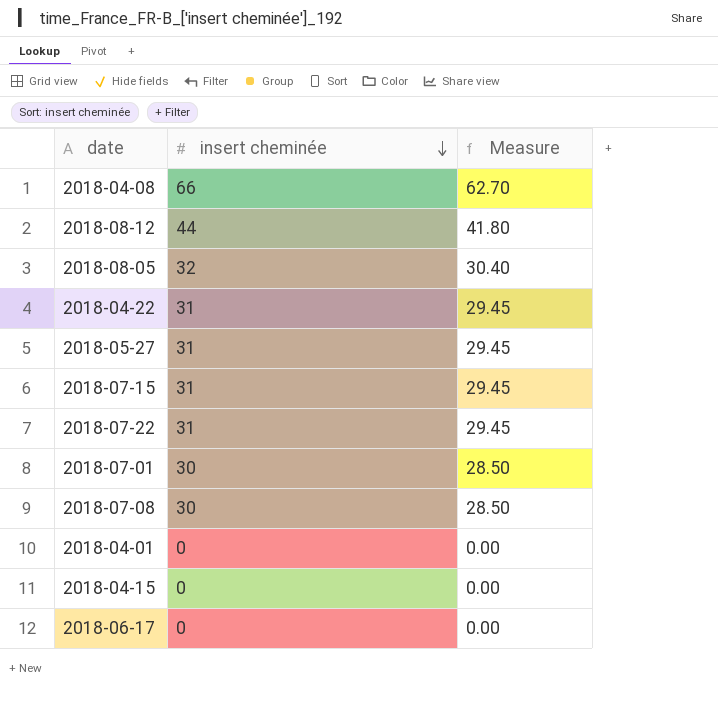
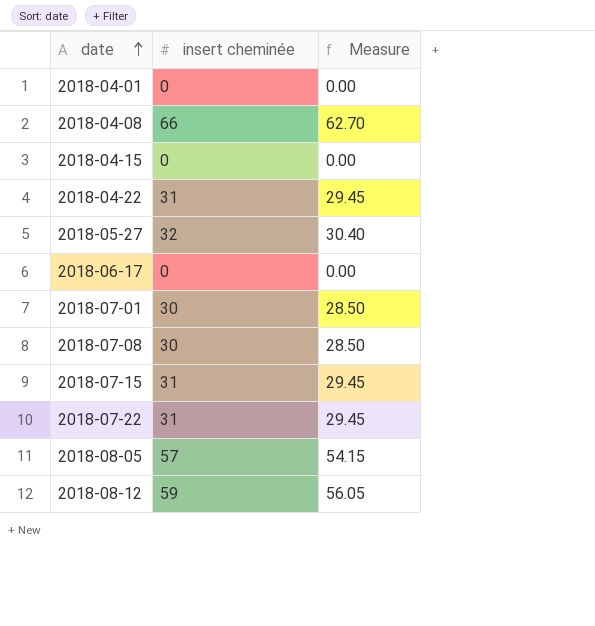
row order: insert cheminée descending -> date ascending
2018-05-27 | insert cheminée: 31 -> 32
2018-05-27 | Measure: 29.45 -> 30.40
2018-08-05 | insert cheminée: 32 -> 57
2018-08-05 | Measure: 30.40 -> 54.15
2018-08-12 | insert cheminée: 44 -> 59
2018-08-12 | Measure: 41.80 -> 56.05

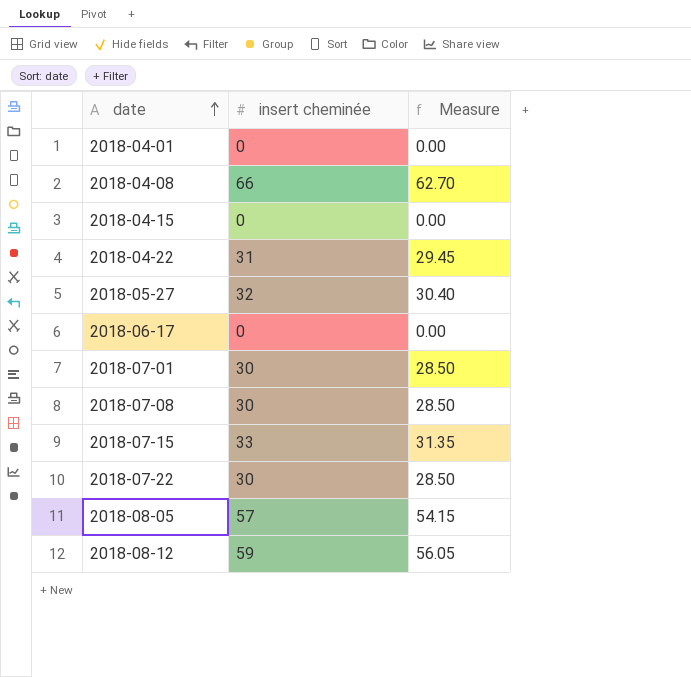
2018-07-15 | insert cheminée: 31 -> 33
2018-07-15 | Measure: 29.45 -> 31.35
2018-07-22 | insert cheminée: 31 -> 30
2018-07-22 | Measure: 29.45 -> 28.50

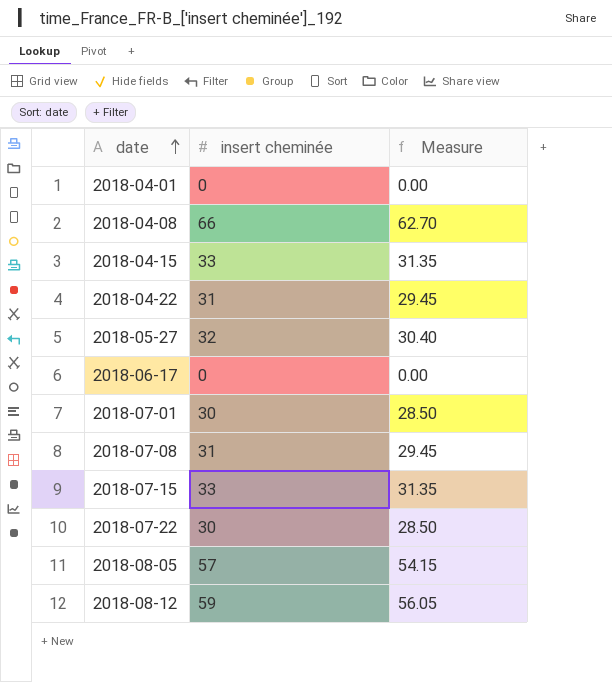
2018-04-15 | insert cheminée: 0 -> 33
2018-04-15 | Measure: 0.00 -> 31.35
2018-07-08 | insert cheminée: 30 -> 31
2018-07-08 | Measure: 28.50 -> 29.45

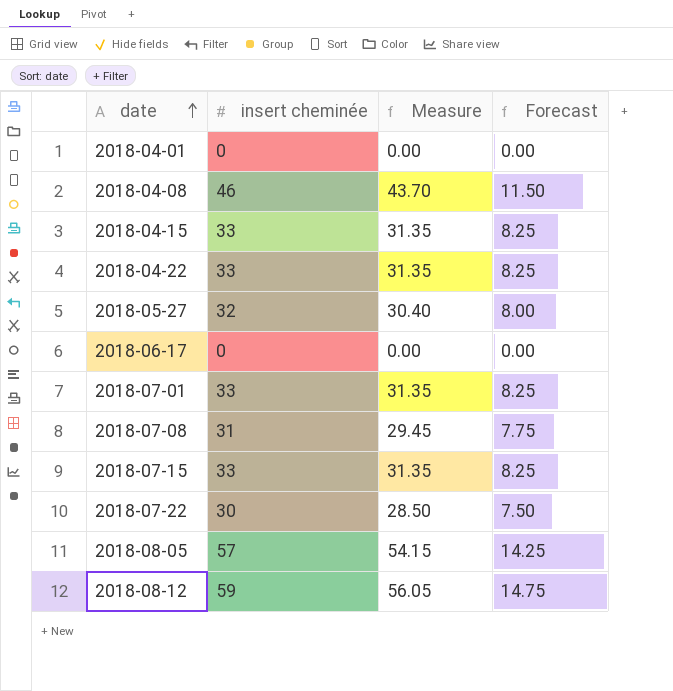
column Forecast | formula: none -> [insert cheminée] * 0.25
2018-04-08 | insert cheminée: 66 -> 46
2018-04-08 | Measure: 62.70 -> 43.70
2018-04-22 | insert cheminée: 31 -> 33
2018-04-22 | Measure: 29.45 -> 31.35
2018-07-01 | insert cheminée: 30 -> 33
2018-07-01 | Measure: 28.50 -> 31.35

